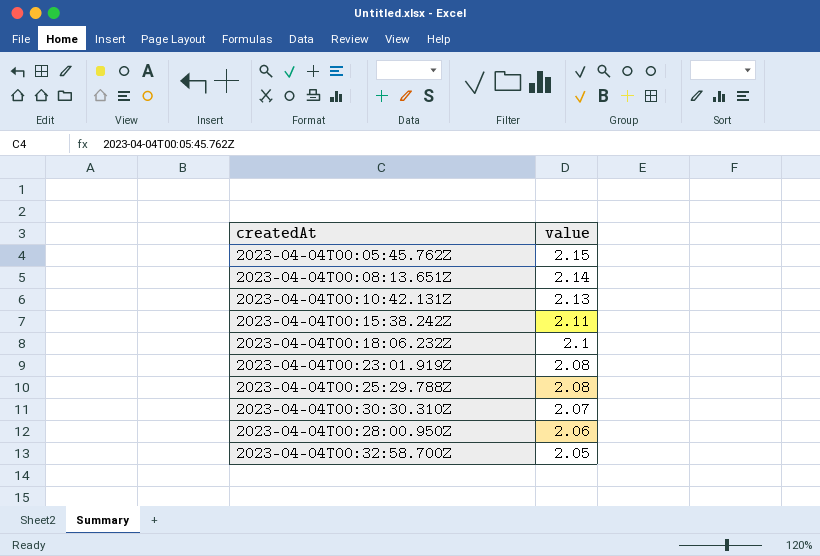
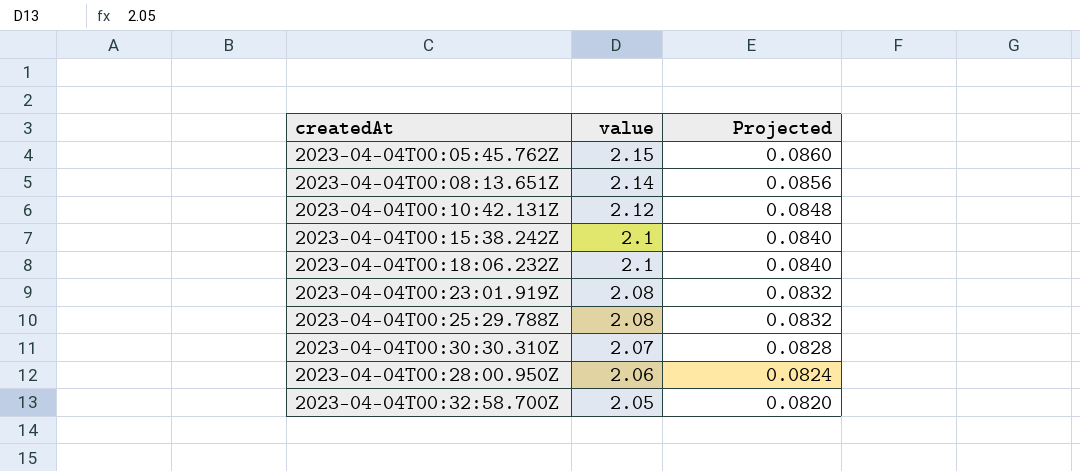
column Projected | formula: none -> [value] * 0.04
2023-04-04T00:10:42.131Z | value: 2.13 -> 2.12
2023-04-04T00:15:38.242Z | value: 2.11 -> 2.1

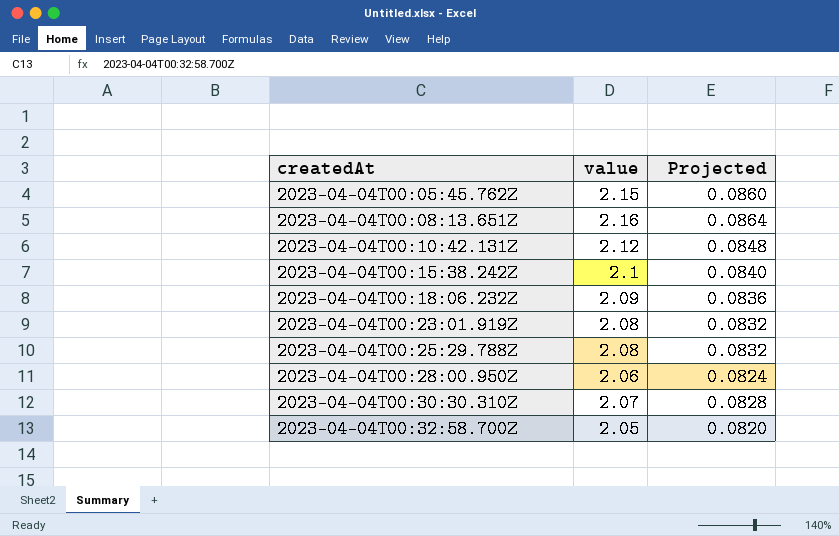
row order: value descending -> createdAt ascending
2023-04-04T00:08:13.651Z | value: 2.14 -> 2.16
2023-04-04T00:08:13.651Z | Projected: 0.0856 -> 0.0864
2023-04-04T00:18:06.232Z | value: 2.1 -> 2.09
2023-04-04T00:18:06.232Z | Projected: 0.0840 -> 0.0836

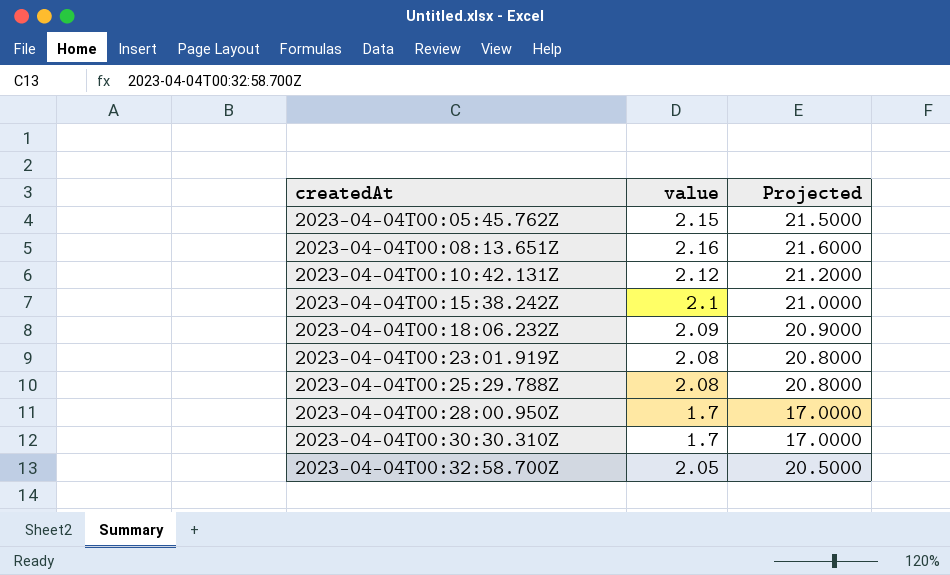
column Projected | formula: [value] * 0.04 -> [value] * 10
2023-04-04T00:28:00.950Z | value: 2.06 -> 1.7
2023-04-04T00:30:30.310Z | value: 2.07 -> 1.7

